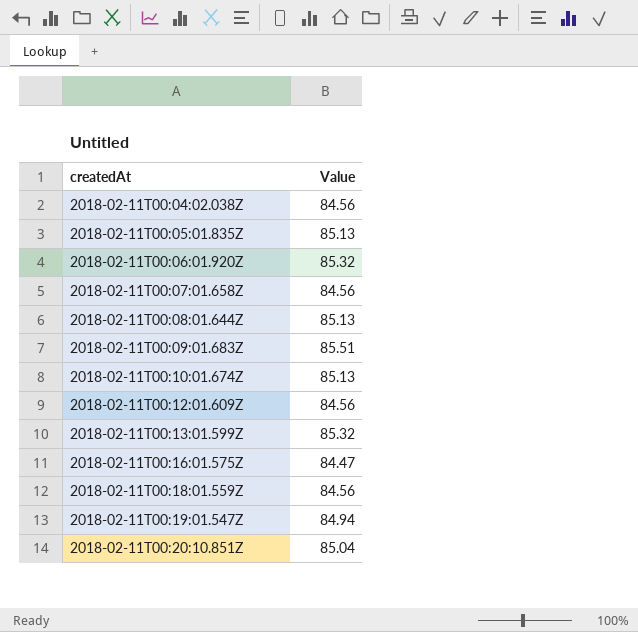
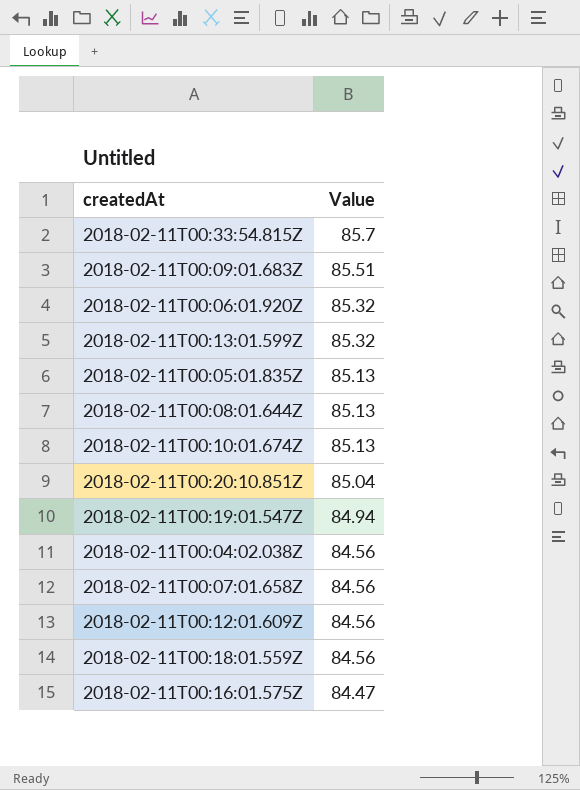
row order: createdAt ascending -> Value descending
row 2018-02-11T00:33:54.815Z: none -> 85.7

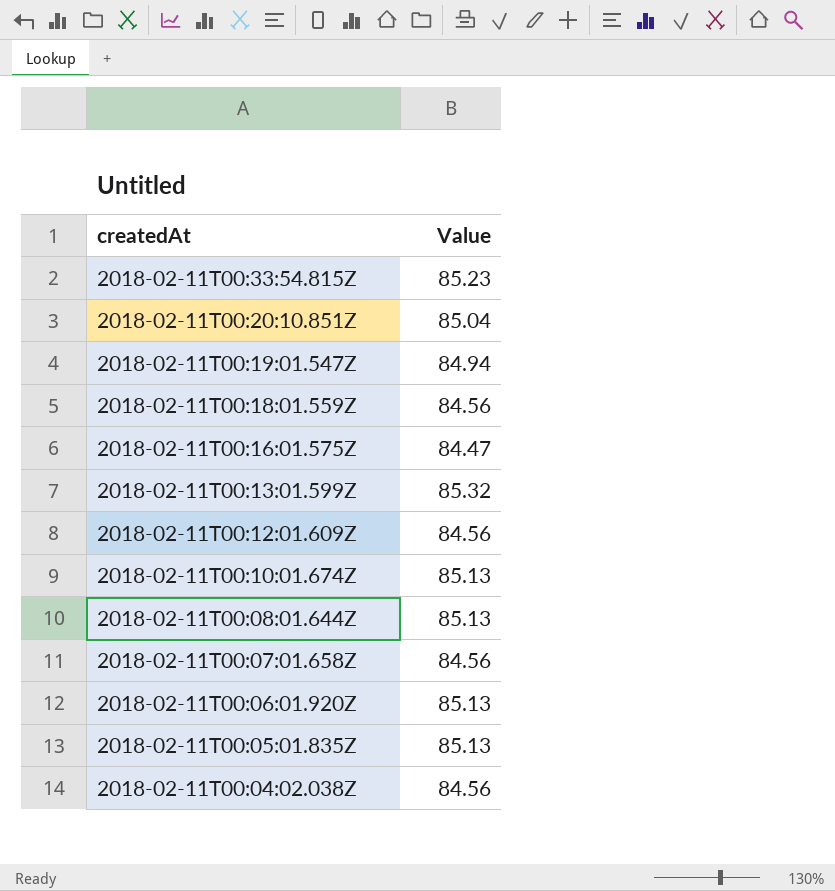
row order: Value descending -> createdAt descending
row 2018-02-11T00:09:01.683Z: 85.51 -> none
2018-02-11T00:33:54.815Z | Value: 85.7 -> 85.23
2018-02-11T00:06:01.920Z | Value: 85.32 -> 85.13

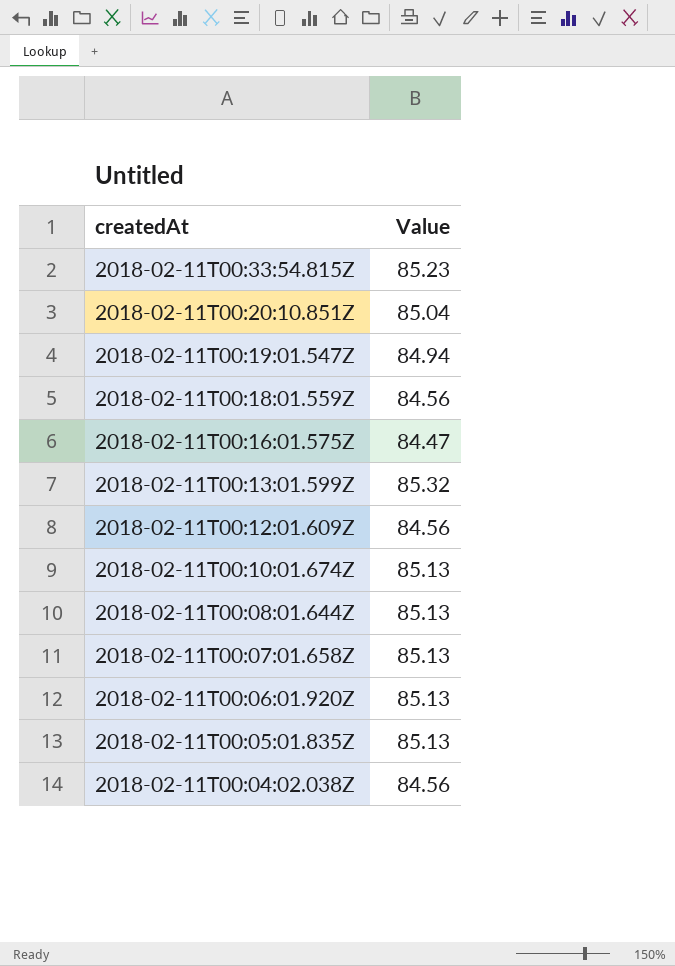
2018-02-11T00:07:01.658Z | Value: 84.56 -> 85.13

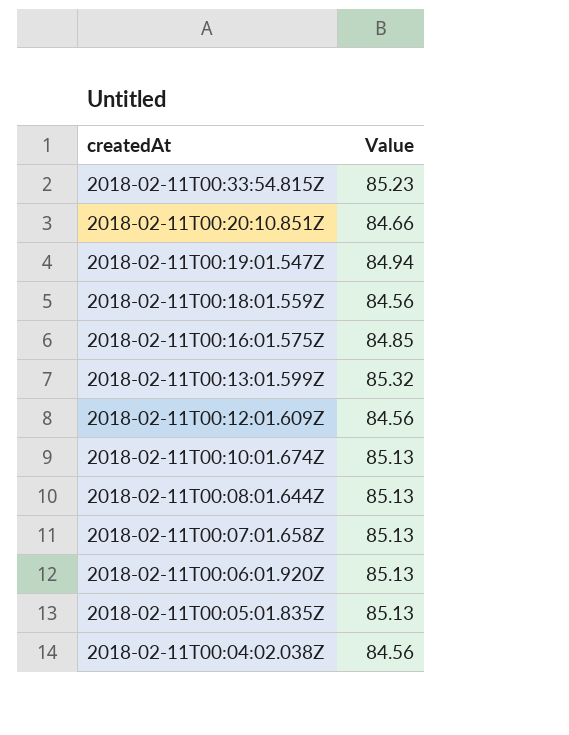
2018-02-11T00:20:10.851Z | Value: 85.04 -> 84.66
2018-02-11T00:16:01.575Z | Value: 84.47 -> 84.85

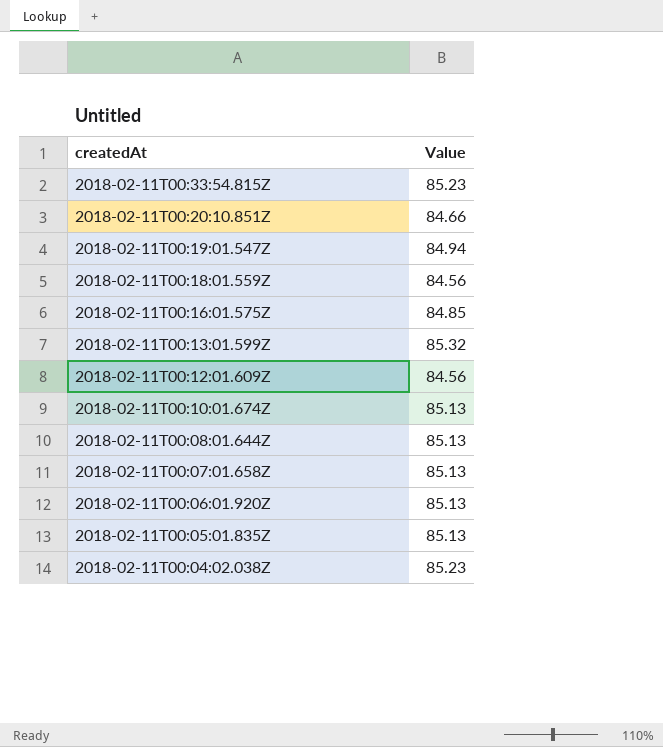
2018-02-11T00:04:02.038Z | Value: 84.56 -> 85.23

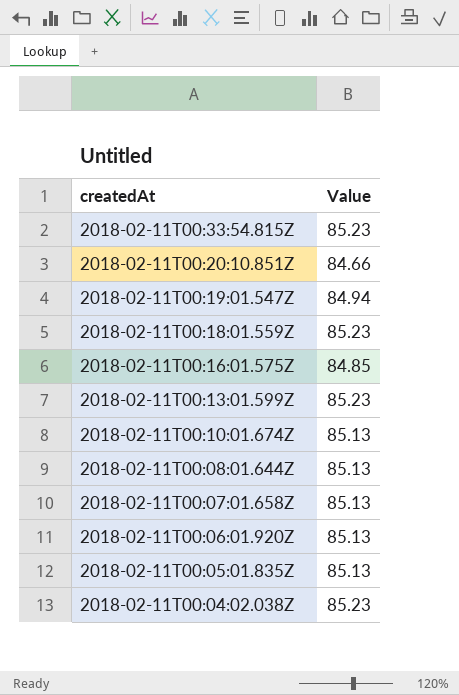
row 2018-02-11T00:12:01.609Z: 84.56 -> none
2018-02-11T00:18:01.559Z | Value: 84.56 -> 85.23
2018-02-11T00:13:01.599Z | Value: 85.32 -> 85.23

